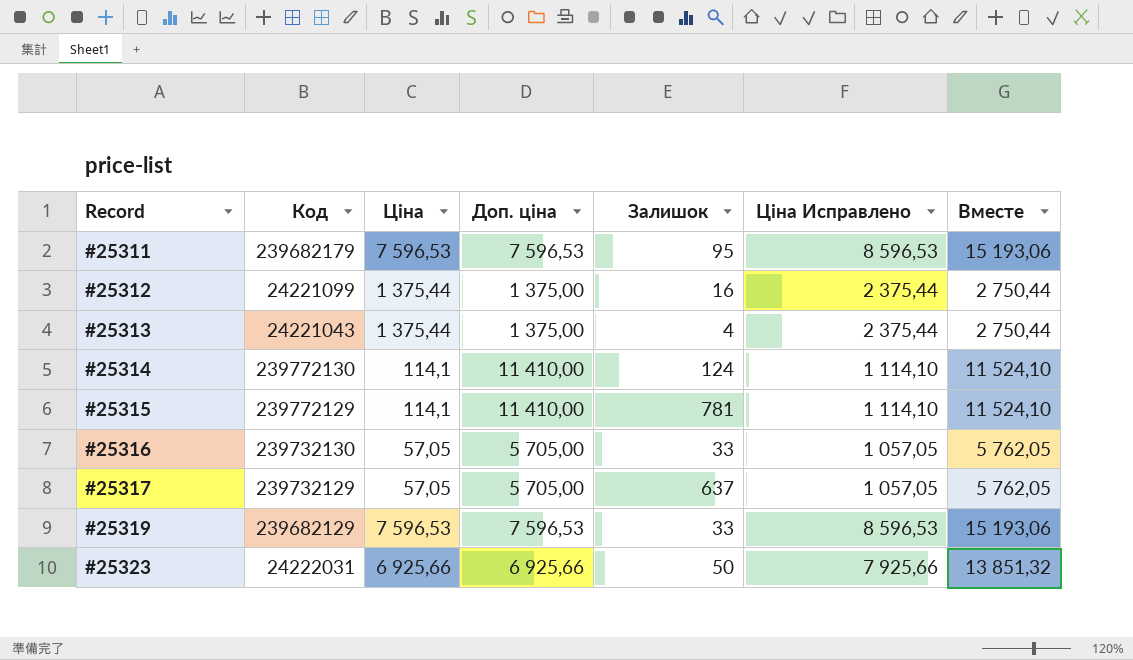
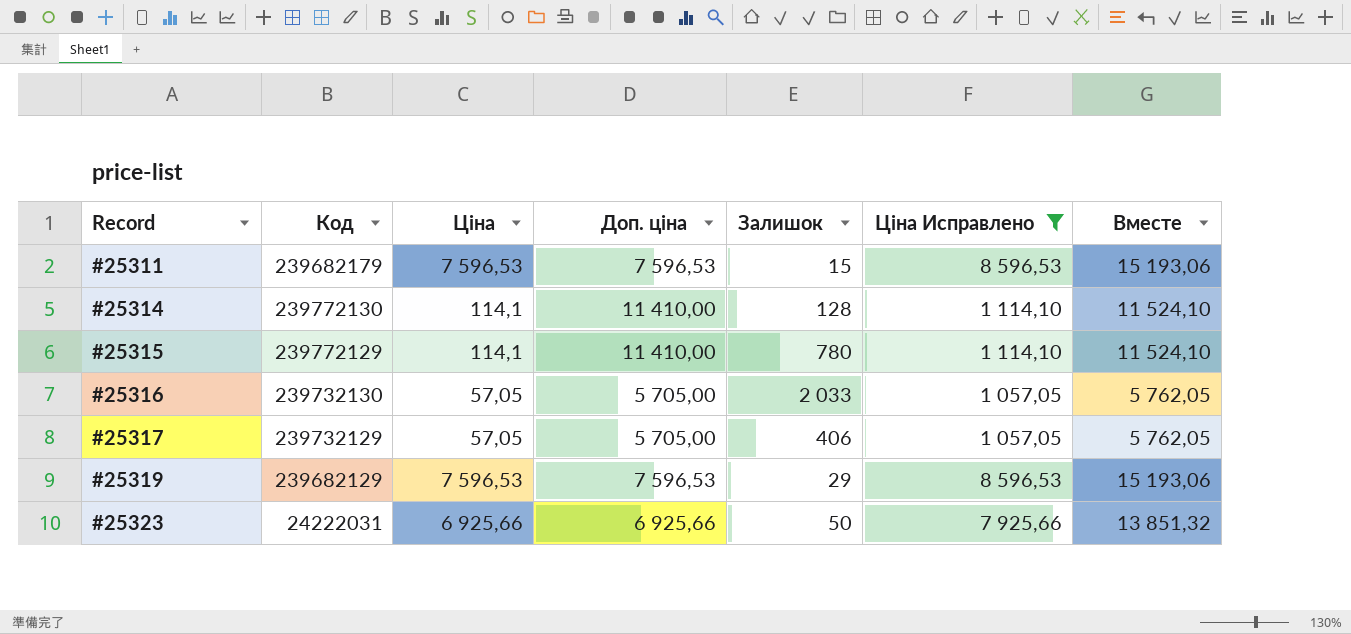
filter: none -> Ціна Исправлено != 2 375,44
#25311 | Залишок: 95 -> 15
#25314 | Залишок: 124 -> 128
#25315 | Залишок: 781 -> 780
#25316 | Залишок: 33 -> 2 033
#25317 | Залишок: 637 -> 406
#25319 | Залишок: 33 -> 29

